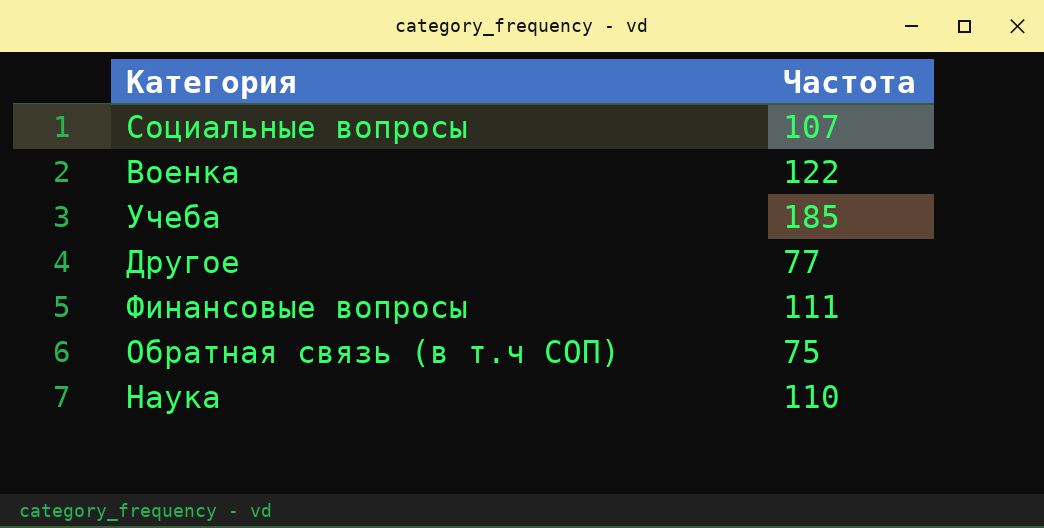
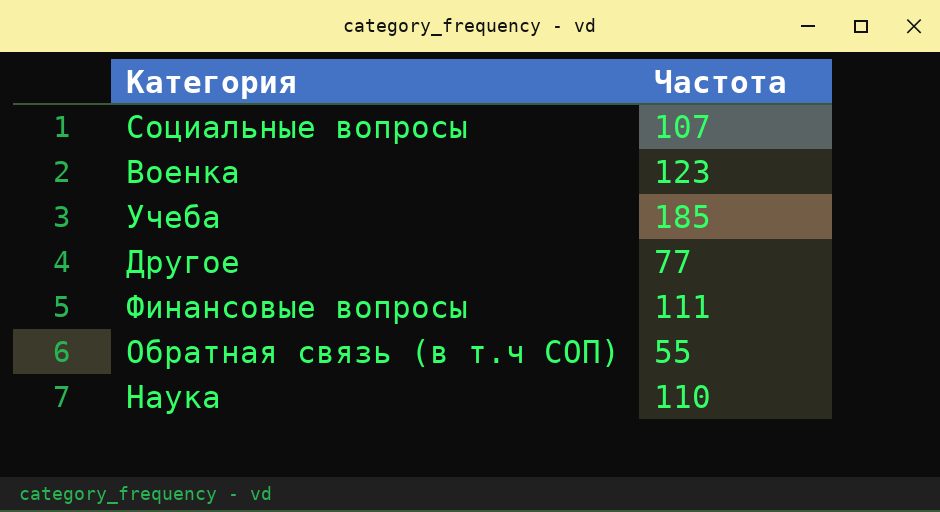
Военка | Частота: 122 -> 123
Обратная связь (в т.ч СОП) | Частота: 75 -> 55

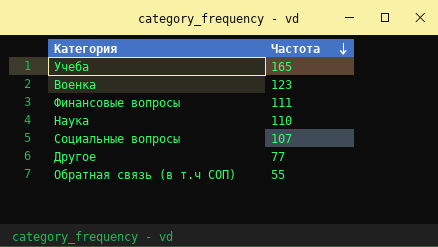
row order: none -> Частота descending
Учеба | Частота: 185 -> 165

